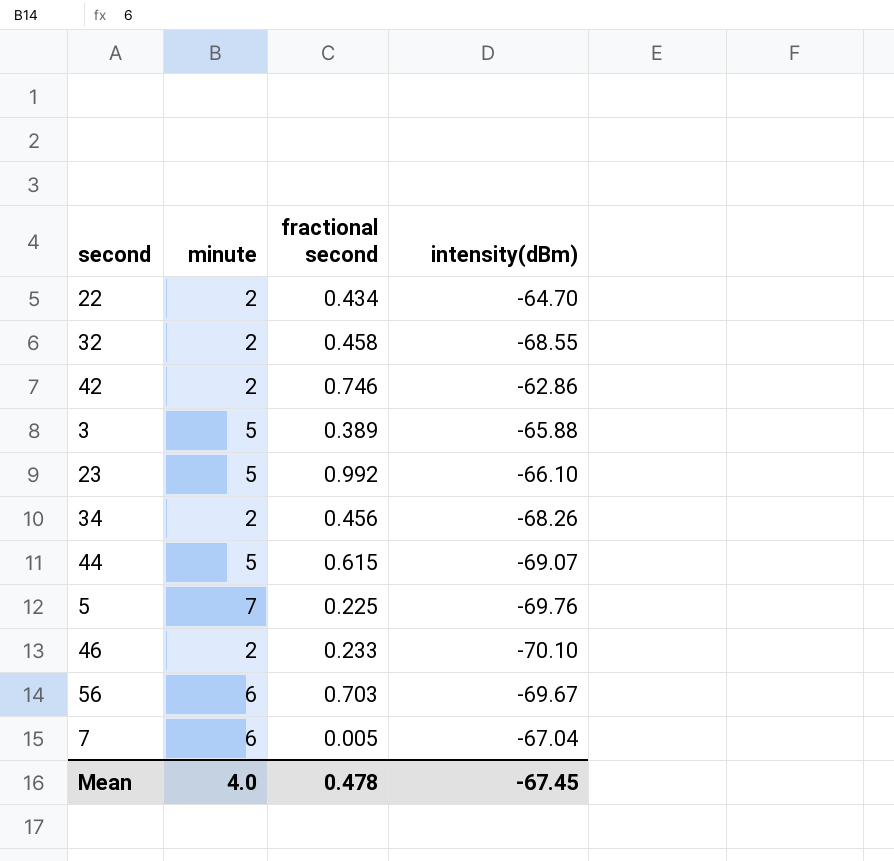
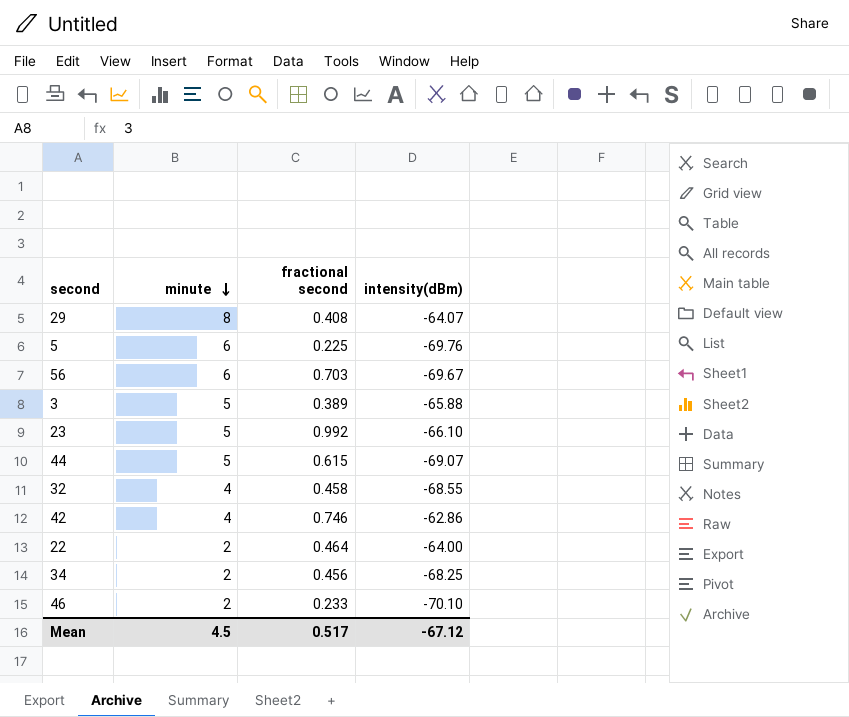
row order: none -> minute descending
row 7: 6 | 0.005 | -67.04 -> none
row 29: none -> 8 | 0.408 | -64.07
5 | minute: 7 -> 6
32 | minute: 2 -> 4
42 | minute: 2 -> 4
22 | fractional second: 0.434 -> 0.464
22 | intensity(dBm): -64.70 -> -64.00
34 | intensity(dBm): -68.26 -> -68.25
Mean | minute: 4.0 -> 4.5
Mean | fractional second: 0.478 -> 0.517
Mean | intensity(dBm): -67.45 -> -67.12

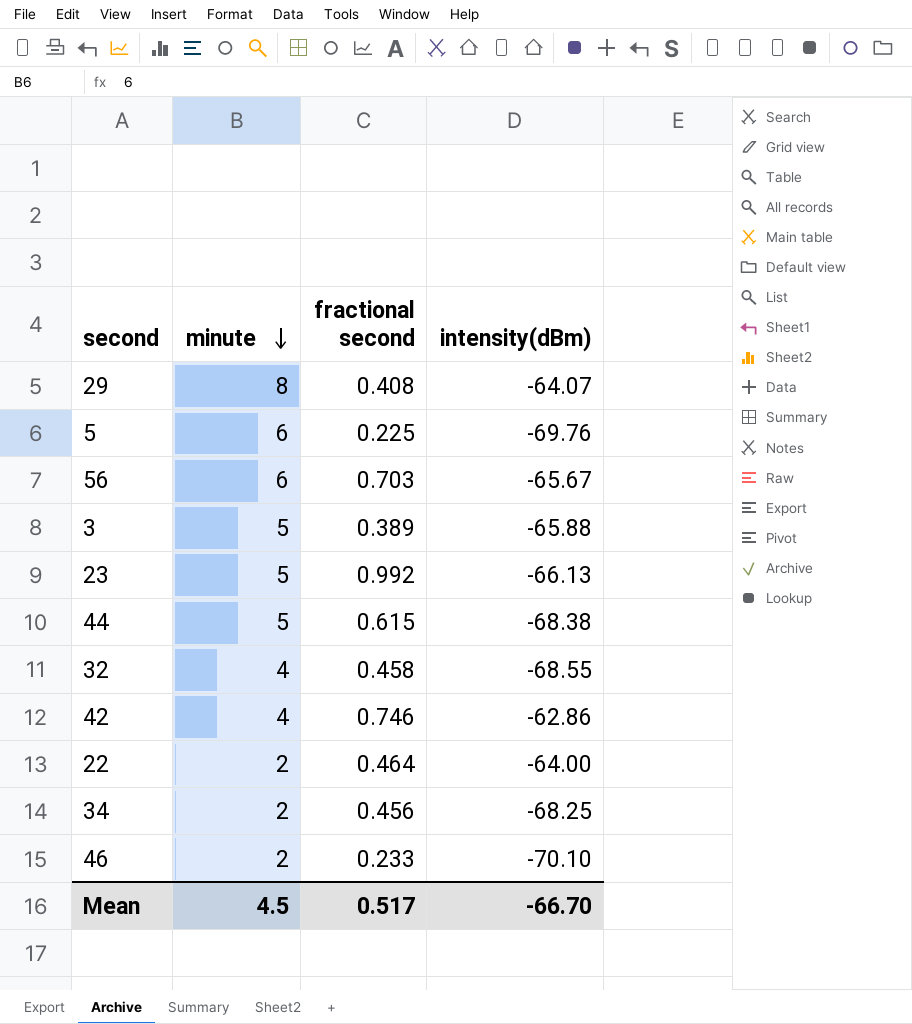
56 | intensity(dBm): -69.67 -> -65.67
23 | intensity(dBm): -66.10 -> -66.13
44 | intensity(dBm): -69.07 -> -68.38
Mean | intensity(dBm): -67.12 -> -66.70

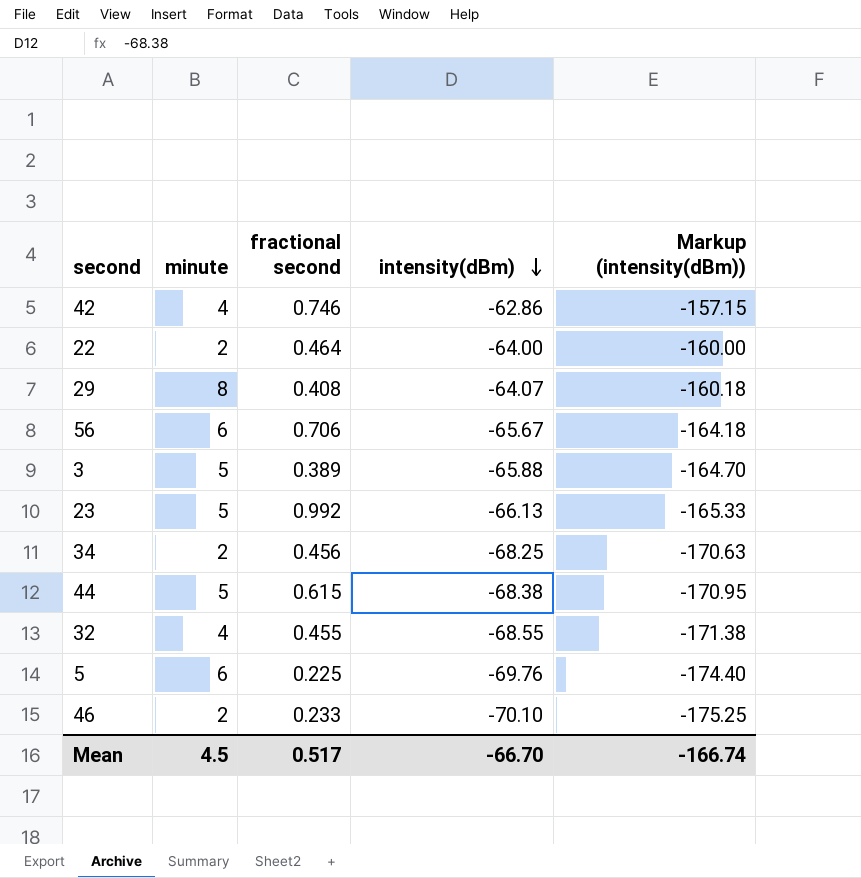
row order: minute descending -> intensity(dBm) descending
column Markup (intensity(dBm)) | formula: none -> [intensity(dBm)] * 2.5
56 | fractional second: 0.703 -> 0.706
32 | fractional second: 0.458 -> 0.455

